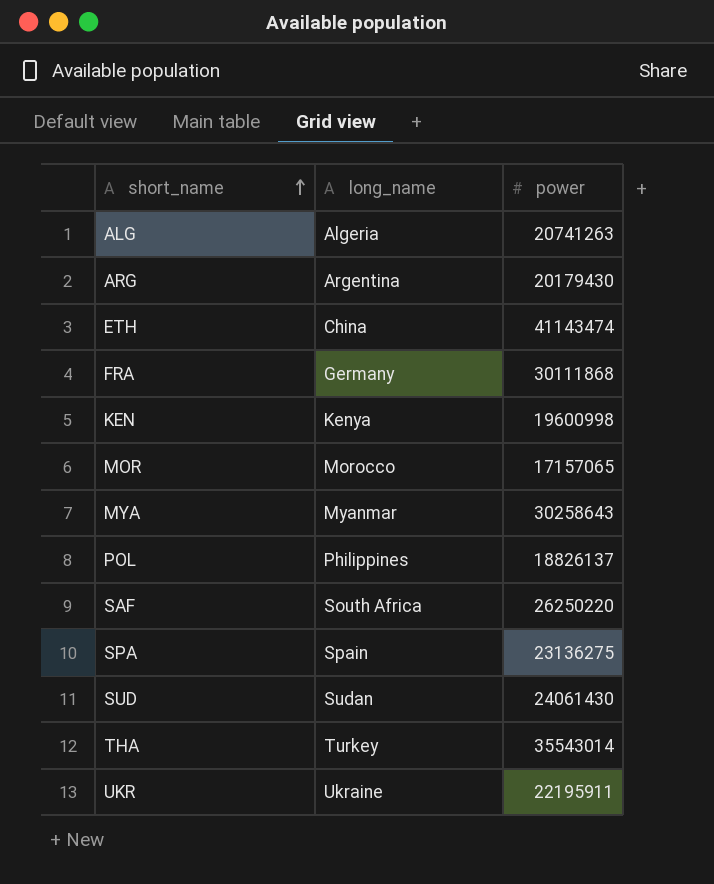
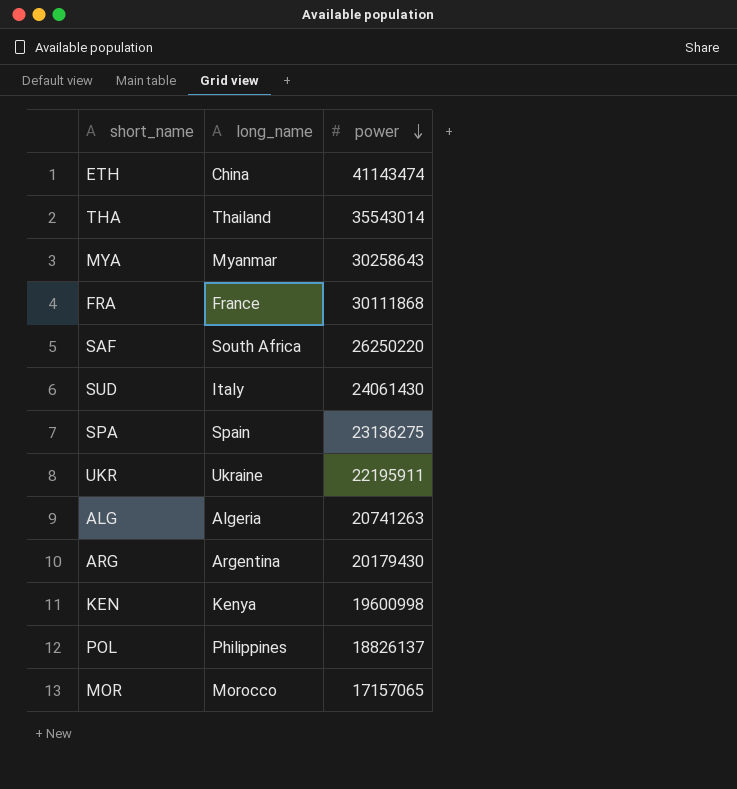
row order: short_name ascending -> power descending
THA | long_name: Turkey -> Thailand
FRA | long_name: Germany -> France
SUD | long_name: Sudan -> Italy

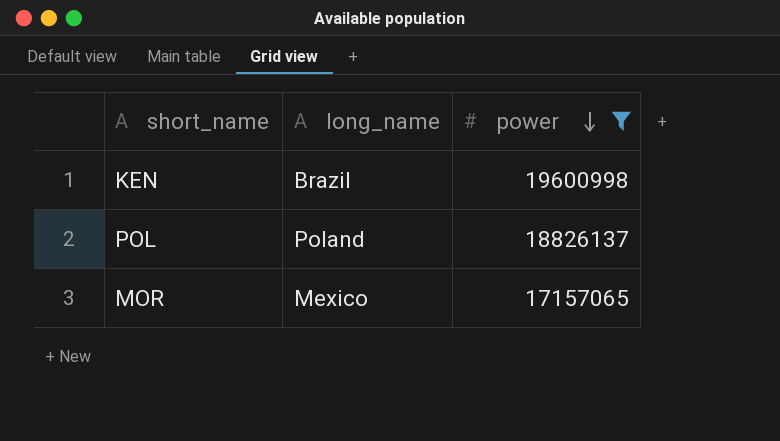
filter: none -> power <= 19600998
KEN | long_name: Kenya -> Brazil
POL | long_name: Philippines -> Poland
MOR | long_name: Morocco -> Mexico

